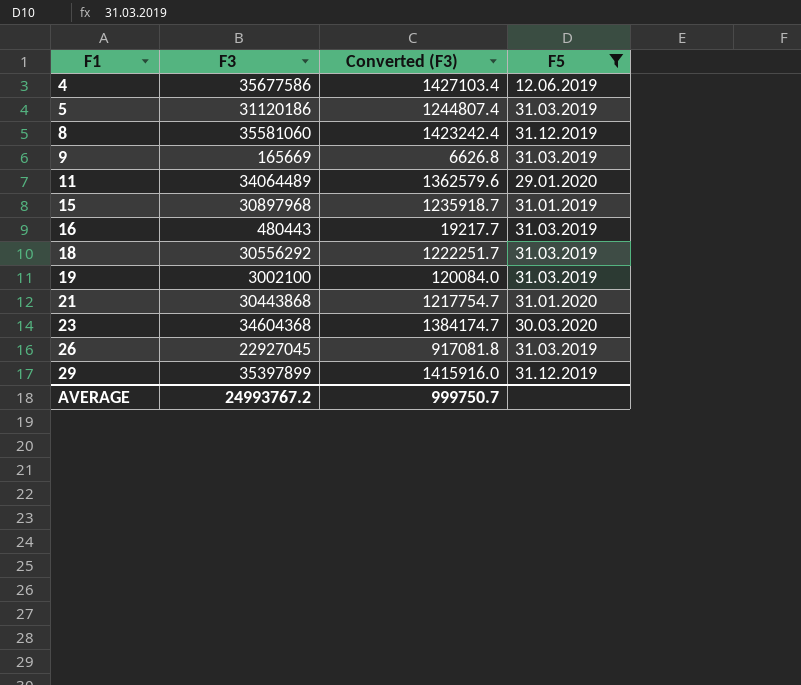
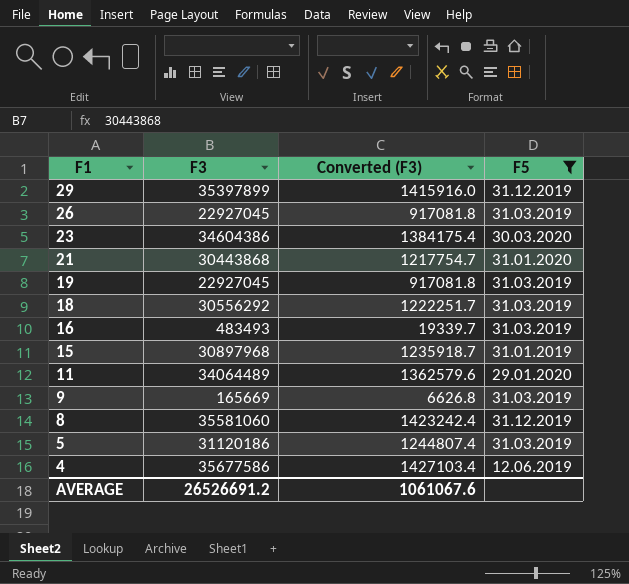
row order: F1 ascending -> F1 descending
23 | F3: 34604368 -> 34604386
23 | Converted (F3): 1384174.7 -> 1384175.4
19 | F3: 3002100 -> 22927045
19 | Converted (F3): 120084.0 -> 917081.8
16 | F3: 480443 -> 483493
16 | Converted (F3): 19217.7 -> 19339.7
AVERAGE | F3: 24993767.2 -> 26526691.2
AVERAGE | Converted (F3): 999750.7 -> 1061067.6

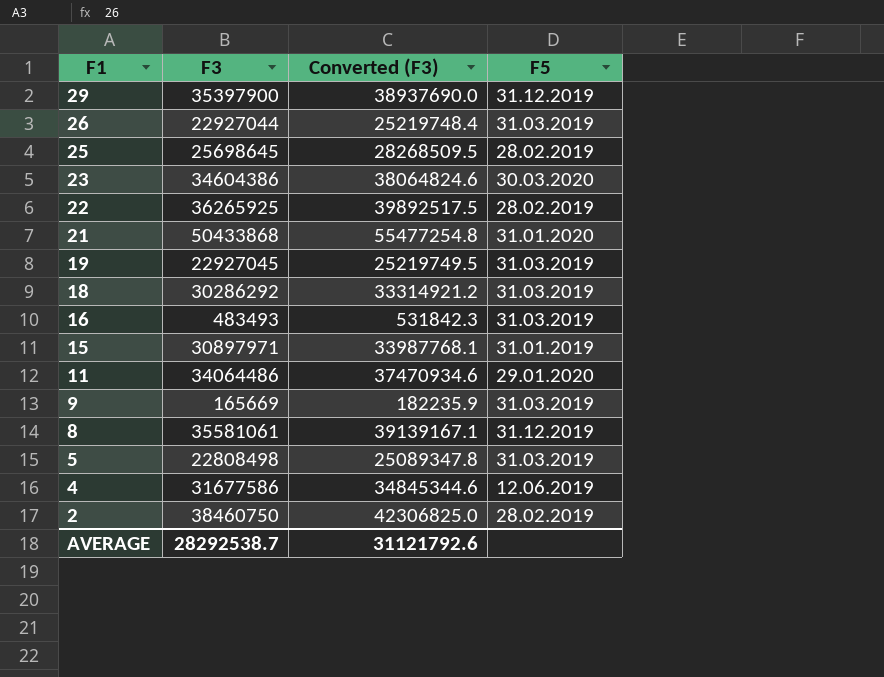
filter: F5 != 28.02.2019 -> none
column Converted (F3) | formula: [F3] * 0.04 -> [F3] * 1.1
29 | F3: 35397899 -> 35397900
26 | F3: 22927045 -> 22927044
21 | F3: 30443868 -> 50433868
18 | F3: 30556292 -> 30286292
15 | F3: 30897968 -> 30897971
11 | F3: 34064489 -> 34064486
8 | F3: 35581060 -> 35581061
5 | F3: 31120186 -> 22808498
4 | F3: 35677586 -> 31677586
AVERAGE | F3: 26526691.2 -> 28292538.7
AVERAGE | Converted (F3): 1061067.6 -> 31121792.6

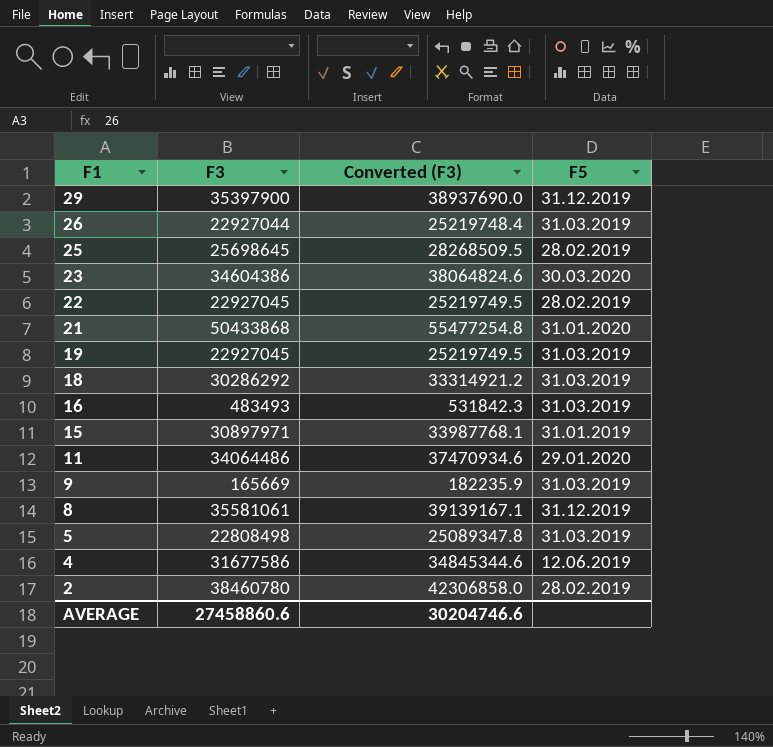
22 | F3: 36265925 -> 22927045
22 | Converted (F3): 39892517.5 -> 25219749.5
2 | F3: 38460750 -> 38460780
2 | Converted (F3): 42306825.0 -> 42306858.0
AVERAGE | F3: 28292538.7 -> 27458860.6
AVERAGE | Converted (F3): 31121792.6 -> 30204746.6

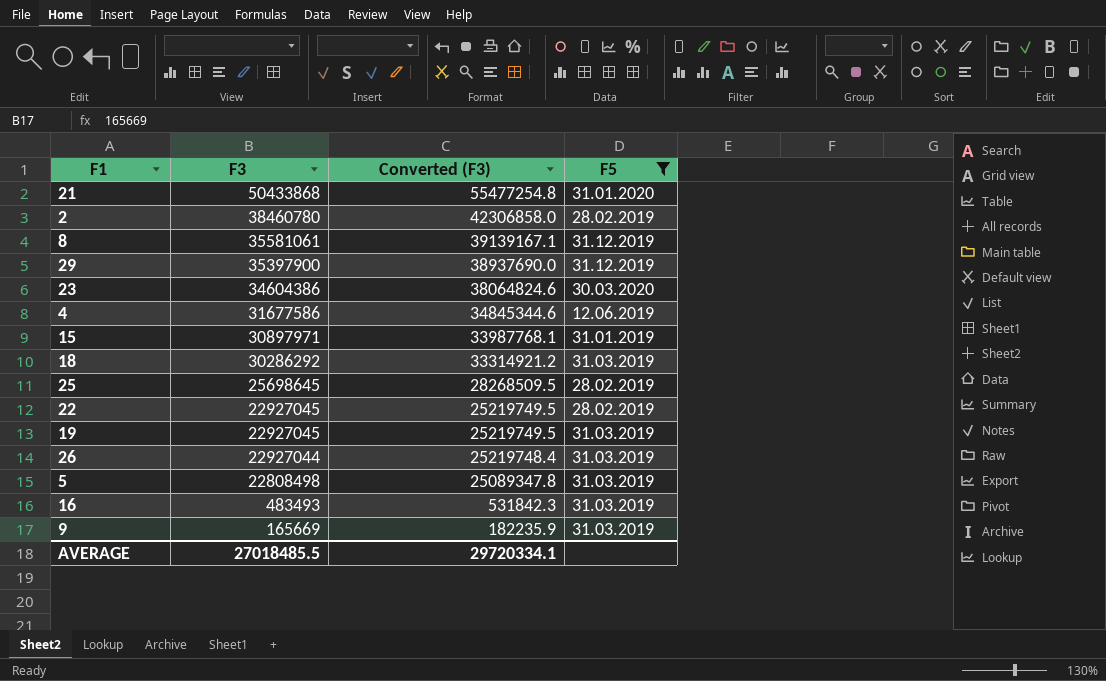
filter: none -> F5 != 29.01.2020
row order: F1 descending -> F3 descending
AVERAGE | F3: 27458860.6 -> 27018485.5
AVERAGE | Converted (F3): 30204746.6 -> 29720334.1

